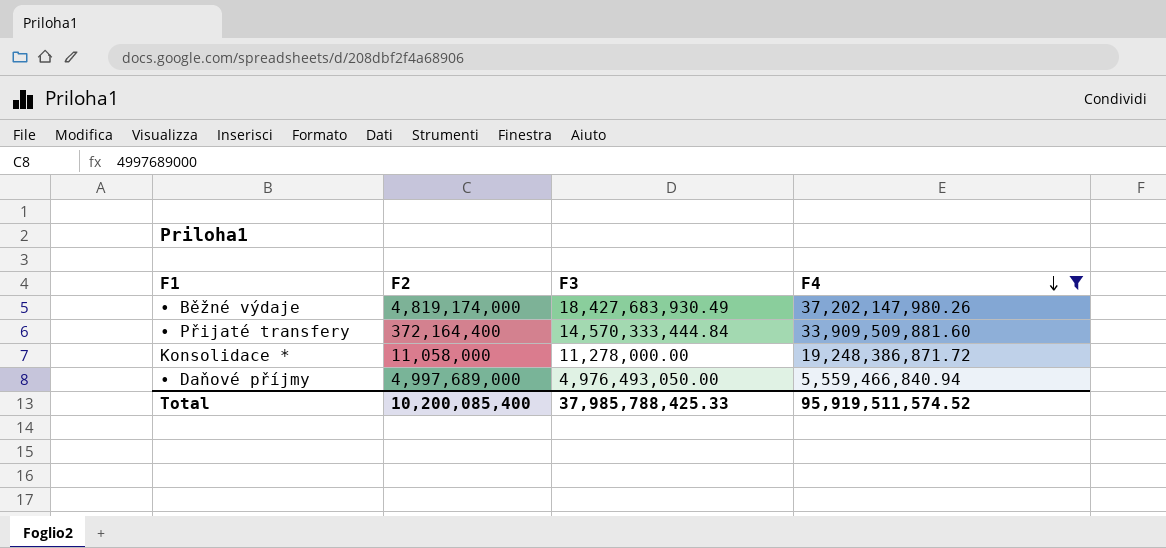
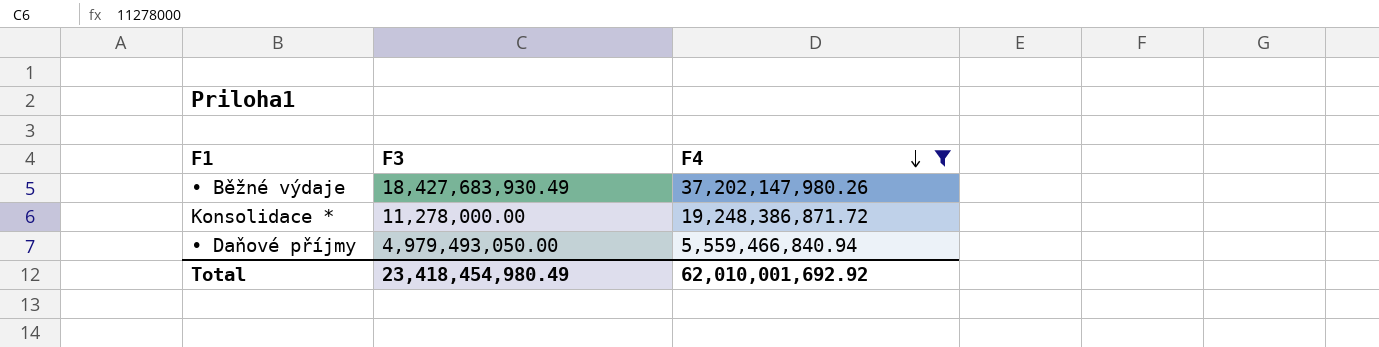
column F2 | position: 2 -> none
row • Přijaté transfery: 372,164,400 | 14,570,333,444.84 | 33,909,509,881.60 -> none
• Daňové příjmy | F3: 4,976,493,050.00 -> 4,979,493,050.00
Total | F3: 37,985,788,425.33 -> 23,418,454,980.49
Total | F4: 95,919,511,574.52 -> 62,010,001,692.92

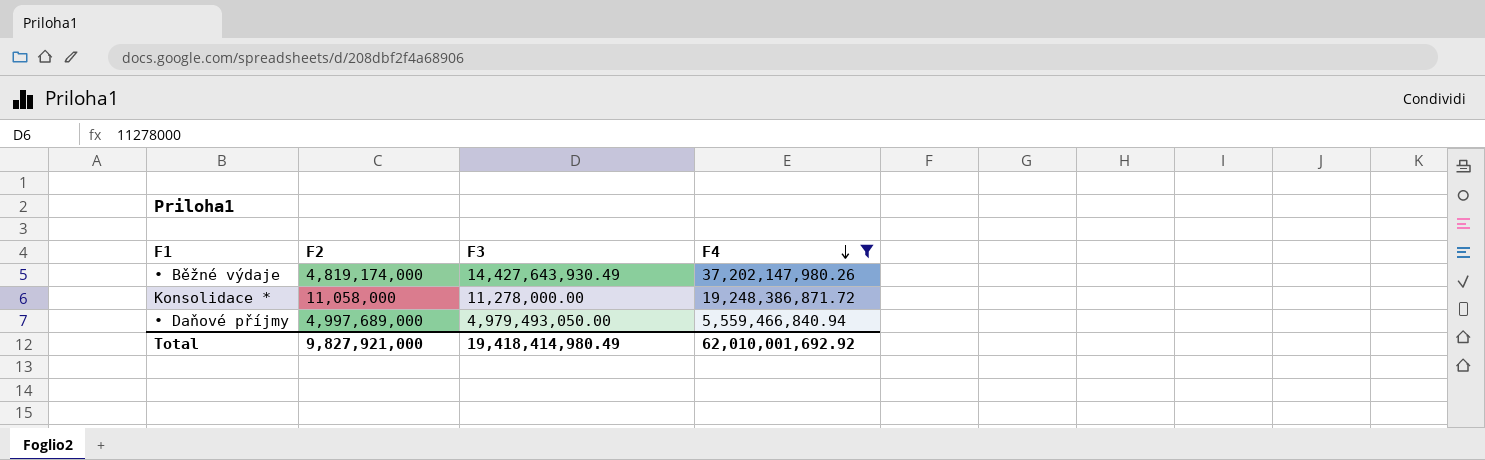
column F2 | position: none -> 2
• Běžné výdaje | F3: 18,427,683,930.49 -> 14,427,643,930.49
Total | F3: 23,418,454,980.49 -> 19,418,414,980.49

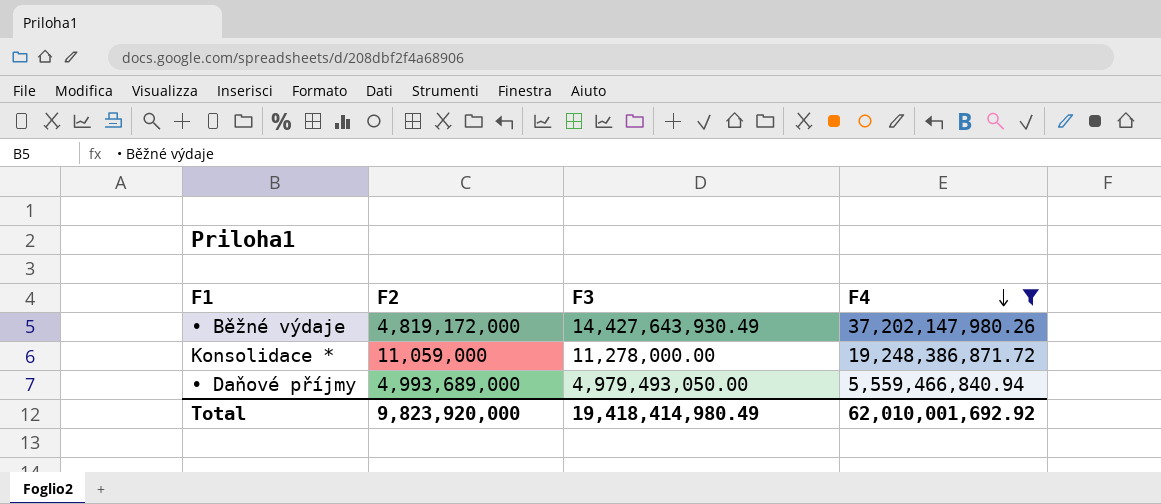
• Běžné výdaje | F2: 4,819,174,000 -> 4,819,172,000
Konsolidace * | F2: 11,058,000 -> 11,059,000
• Daňové příjmy | F2: 4,997,689,000 -> 4,993,689,000
Total | F2: 9,827,921,000 -> 9,823,920,000

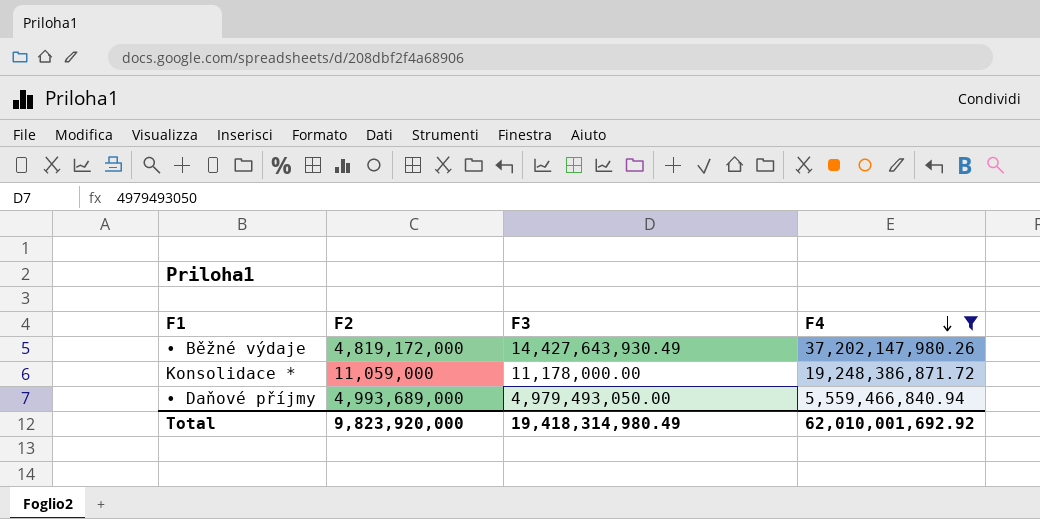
Konsolidace * | F3: 11,278,000.00 -> 11,178,000.00
Total | F3: 19,418,414,980.49 -> 19,418,314,980.49

